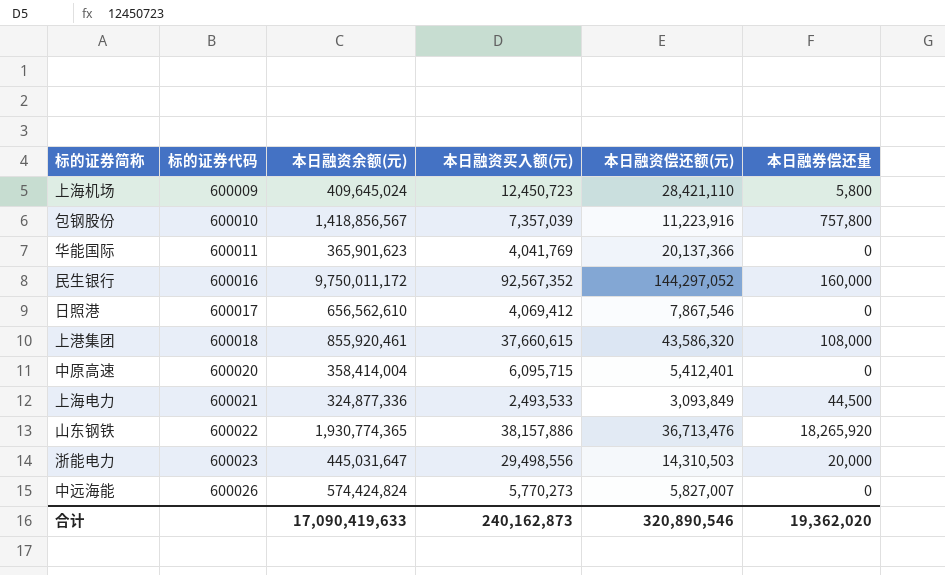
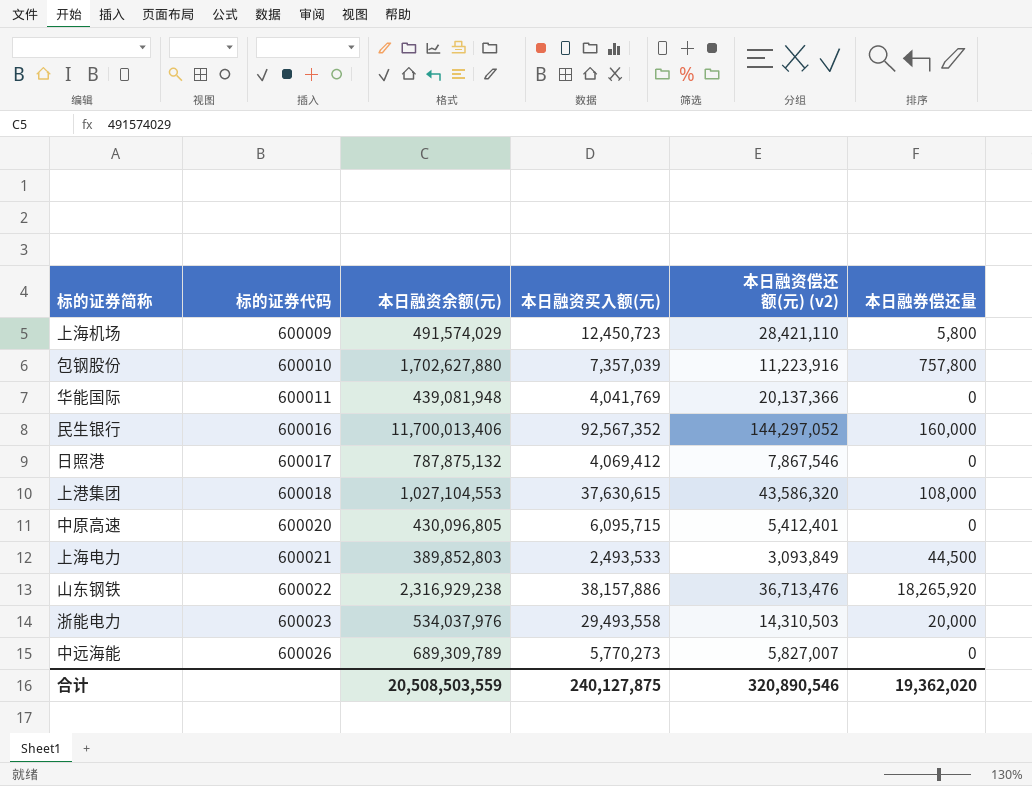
column name: 本日融资偿还额(元) -> 本日融资偿还额(元) (v2)
上海机场 | 本日融资余额(元): 409,645,024 -> 491,574,029
包钢股份 | 本日融资余额(元): 1,418,856,567 -> 1,702,627,880
华能国际 | 本日融资余额(元): 365,901,623 -> 439,081,948
民生银行 | 本日融资余额(元): 9,750,011,172 -> 11,700,013,406
日照港 | 本日融资余额(元): 656,562,610 -> 787,875,132
上港集团 | 本日融资余额(元): 855,920,461 -> 1,027,104,553
上港集团 | 本日融资买入额(元): 37,660,615 -> 37,630,615
中原高速 | 本日融资余额(元): 358,414,004 -> 430,096,805
上海电力 | 本日融资余额(元): 324,877,336 -> 389,852,803
山东钢铁 | 本日融资余额(元): 1,930,774,365 -> 2,316,929,238
浙能电力 | 本日融资余额(元): 445,031,647 -> 534,037,976
浙能电力 | 本日融资买入额(元): 29,498,556 -> 29,493,558
中远海能 | 本日融资余额(元): 574,424,824 -> 689,309,789
合计 | 本日融资余额(元): 17,090,419,633 -> 20,508,503,559
合计 | 本日融资买入额(元): 240,162,873 -> 240,127,875

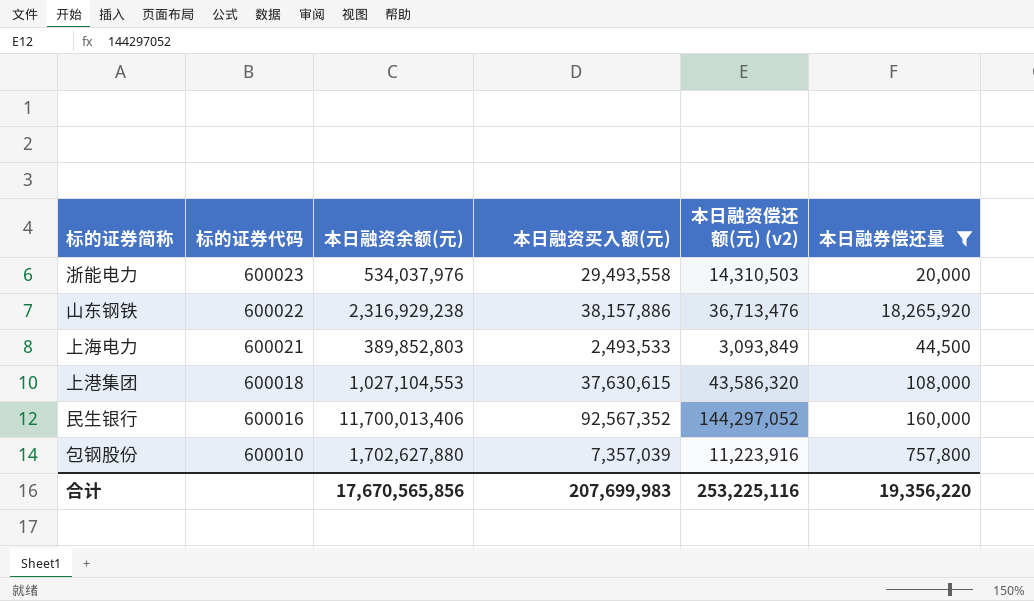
filter: none -> 本日融券偿还量 >= 20,000
row order: 标的证券代码 ascending -> 标的证券代码 descending
合计 | 本日融资余额(元): 20,508,503,559 -> 17,670,565,856
合计 | 本日融资买入额(元): 240,127,875 -> 207,699,983
合计 | 本日融资偿还额(元) (v2): 320,890,546 -> 253,225,116
合计 | 本日融券偿还量: 19,362,020 -> 19,356,220

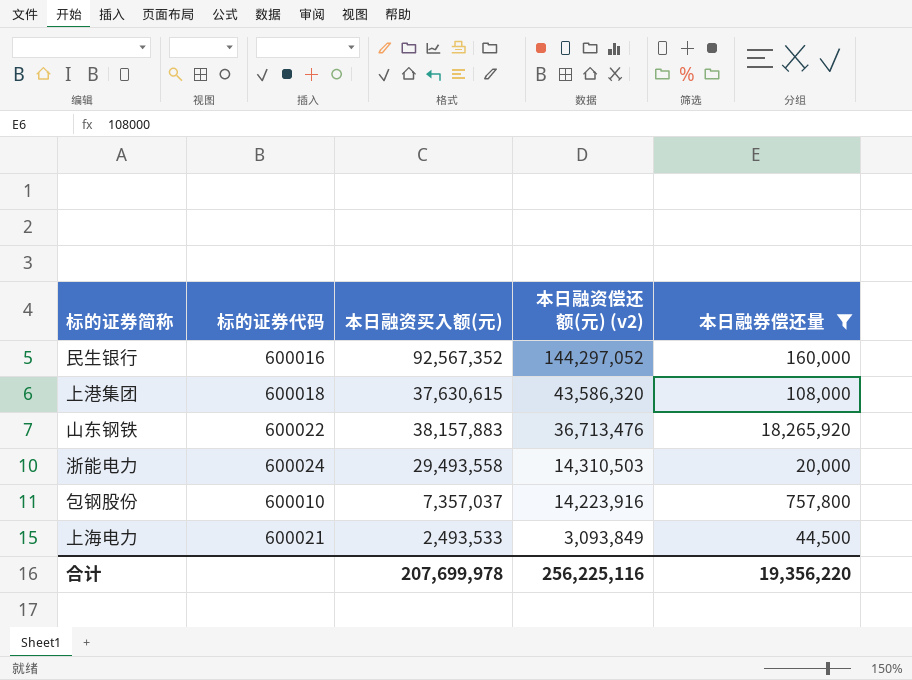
row order: 标的证券代码 descending -> 本日融资偿还额(元) (v2) descending
column 本日融资余额(元) | position: 3 -> none
山东钢铁 | 本日融资买入额(元): 38,157,886 -> 38,157,883
浙能电力 | 标的证券代码: 600023 -> 600024
包钢股份 | 本日融资买入额(元): 7,357,039 -> 7,357,037
包钢股份 | 本日融资偿还额(元) (v2): 11,223,916 -> 14,223,916
合计 | 本日融资买入额(元): 207,699,983 -> 207,699,978
合计 | 本日融资偿还额(元) (v2): 253,225,116 -> 256,225,116

